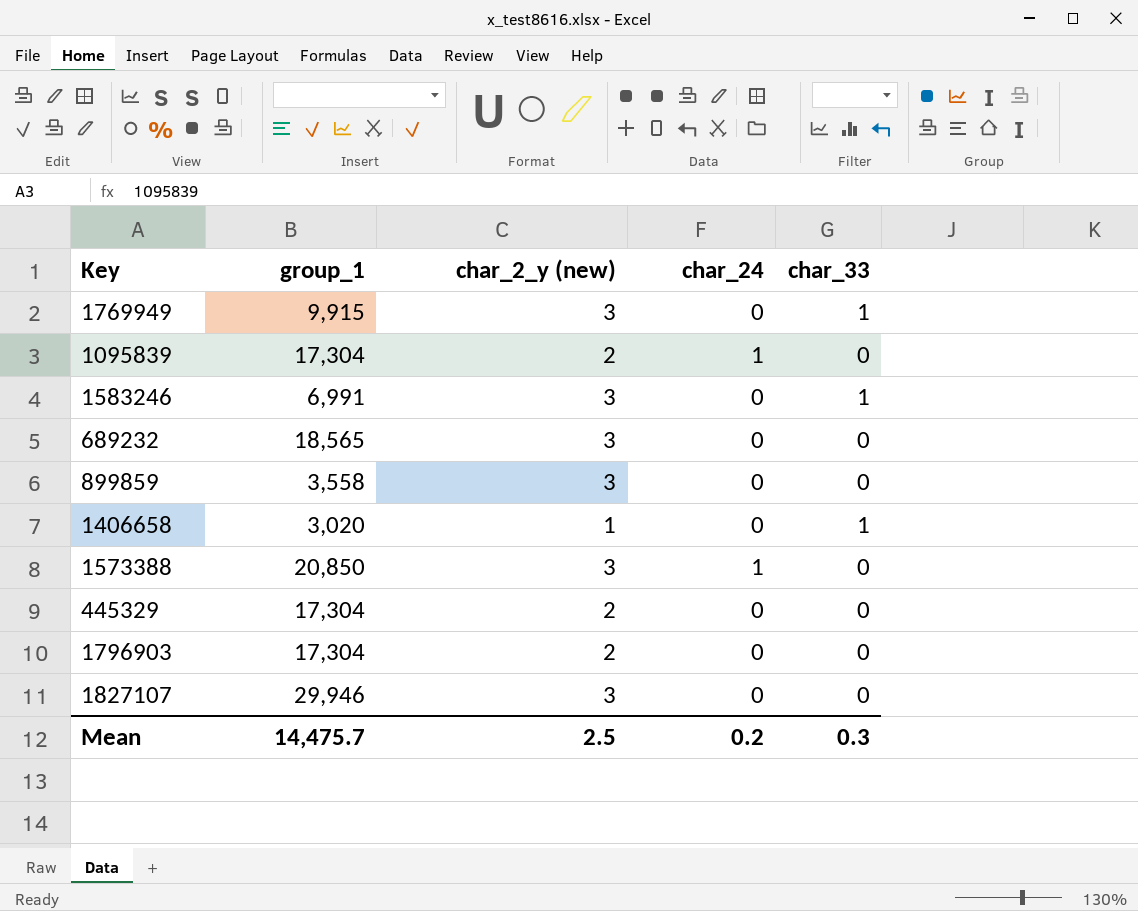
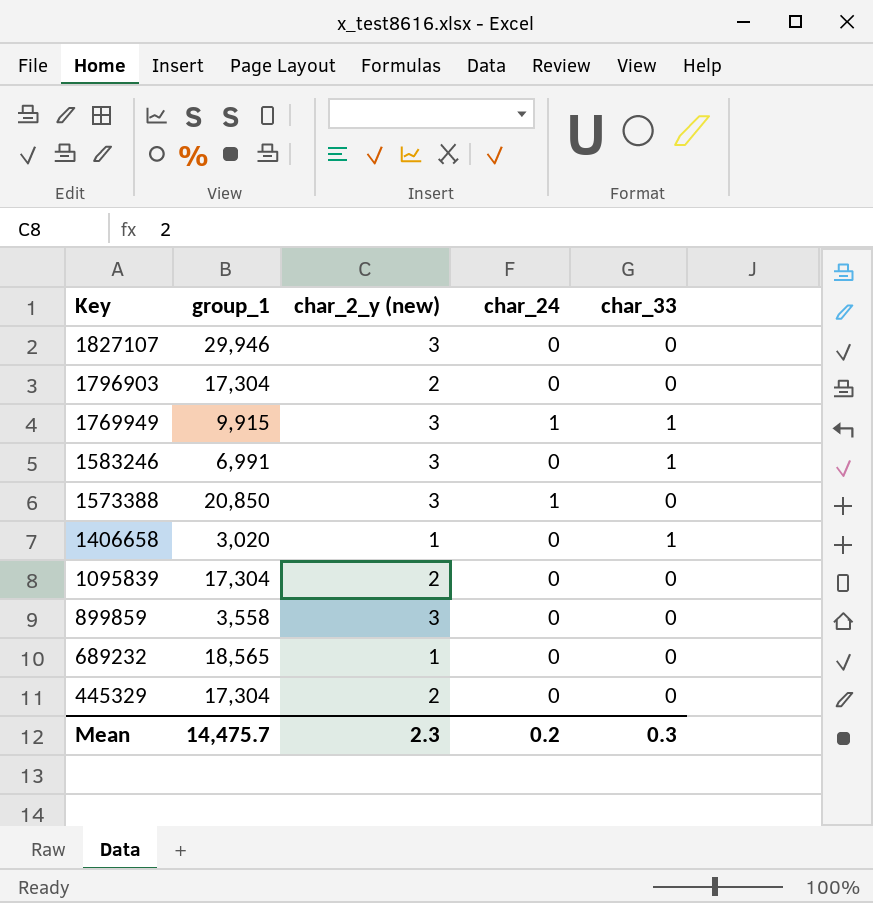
row order: none -> Key descending
1769949 | char_24: 0 -> 1
1095839 | char_24: 1 -> 0
689232 | char_2_y (new): 3 -> 1
Mean | char_2_y (new): 2.5 -> 2.3

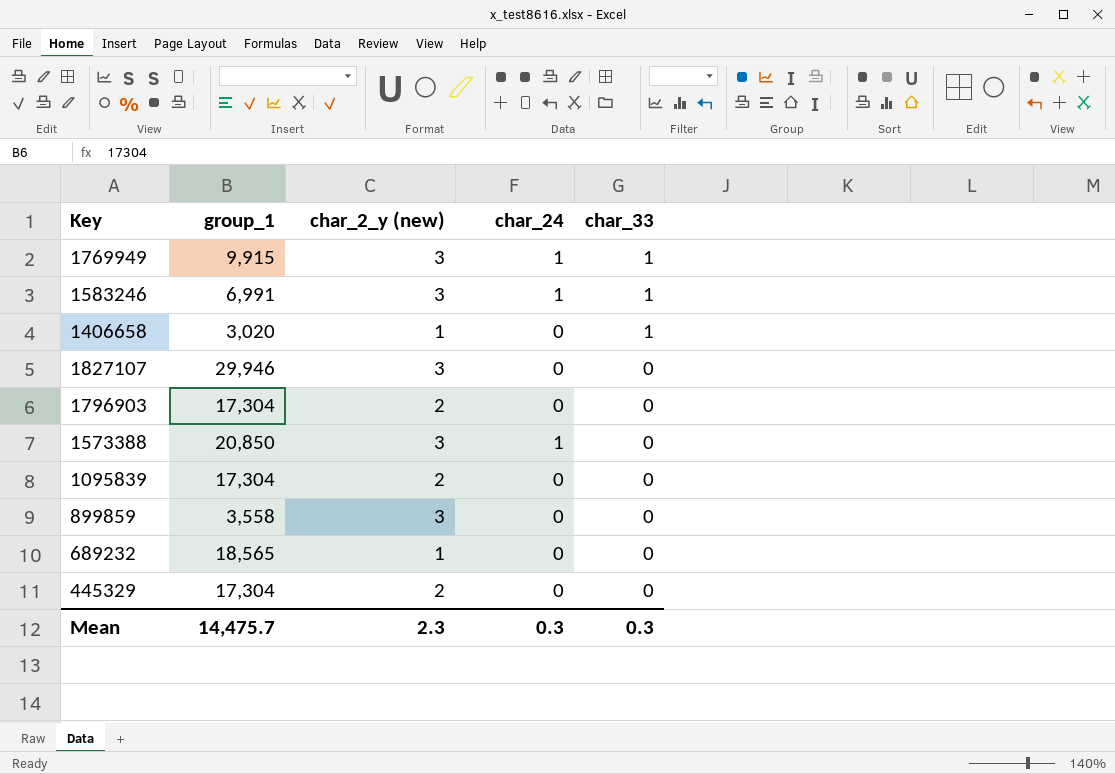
row order: Key descending -> char_33 descending
1583246 | char_24: 0 -> 1
Mean | char_24: 0.2 -> 0.3

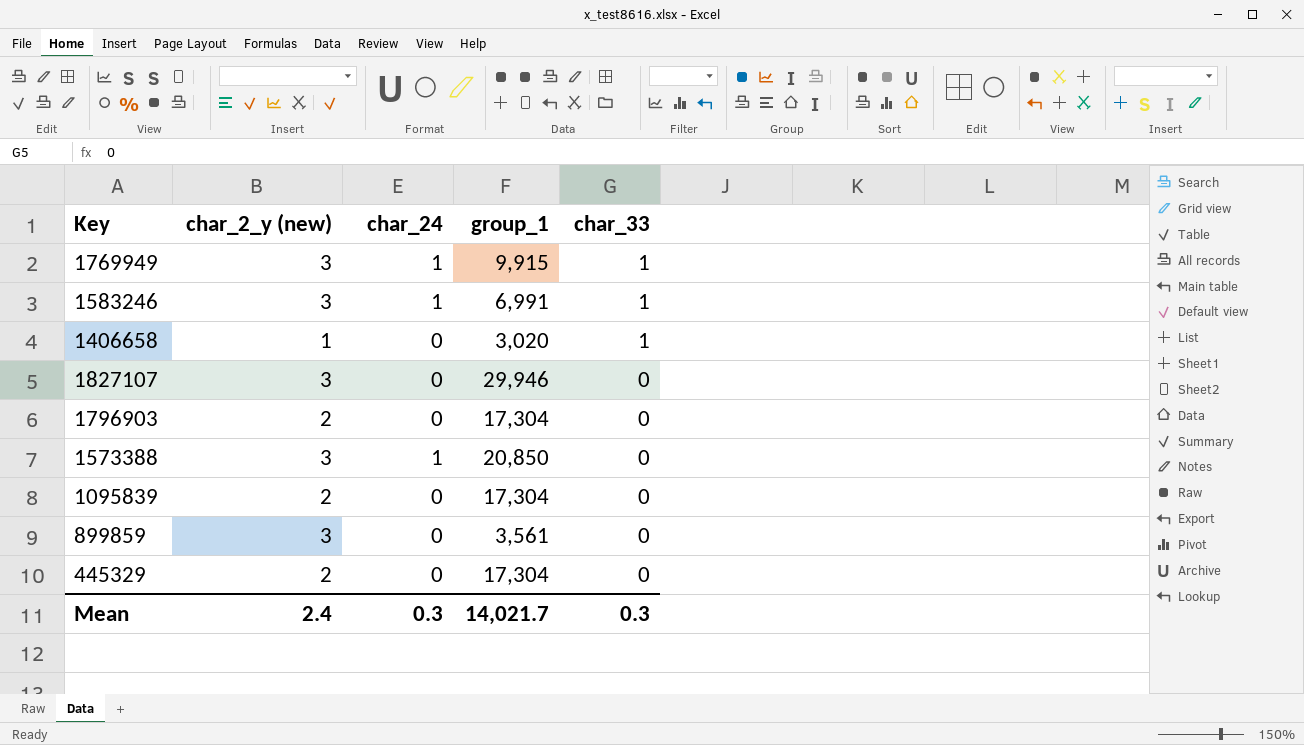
column group_1 | position: 2 -> 4
row 689232: 18,565 | 1 | 0 | 0 -> none
899859 | group_1: 3,558 -> 3,561
Mean | char_2_y (new): 2.3 -> 2.4
Mean | group_1: 14,475.7 -> 14,021.7

